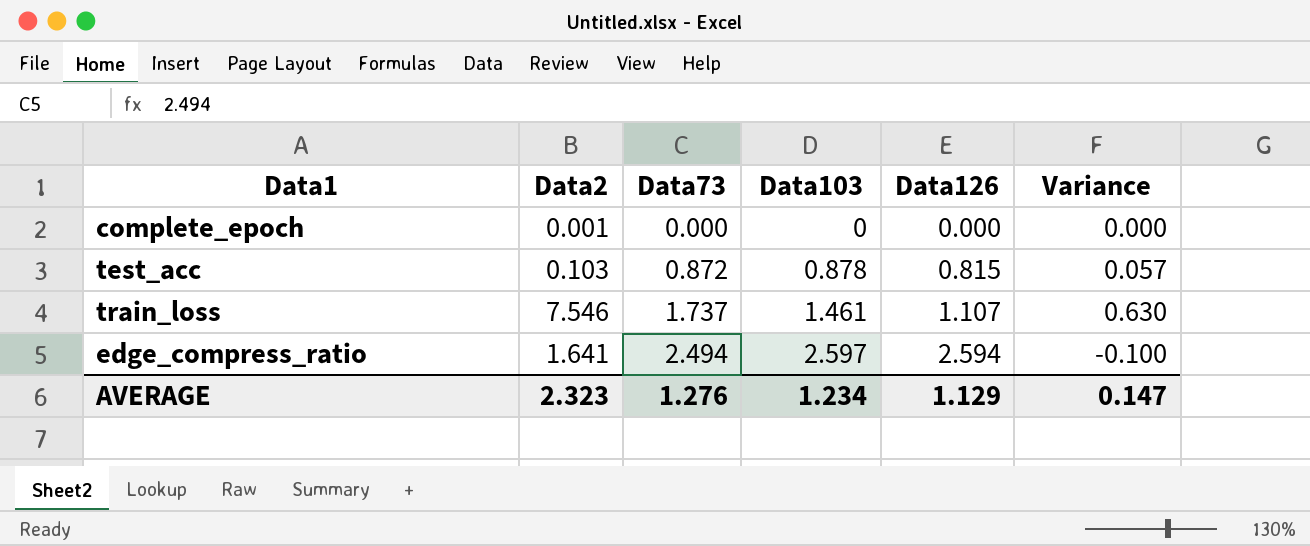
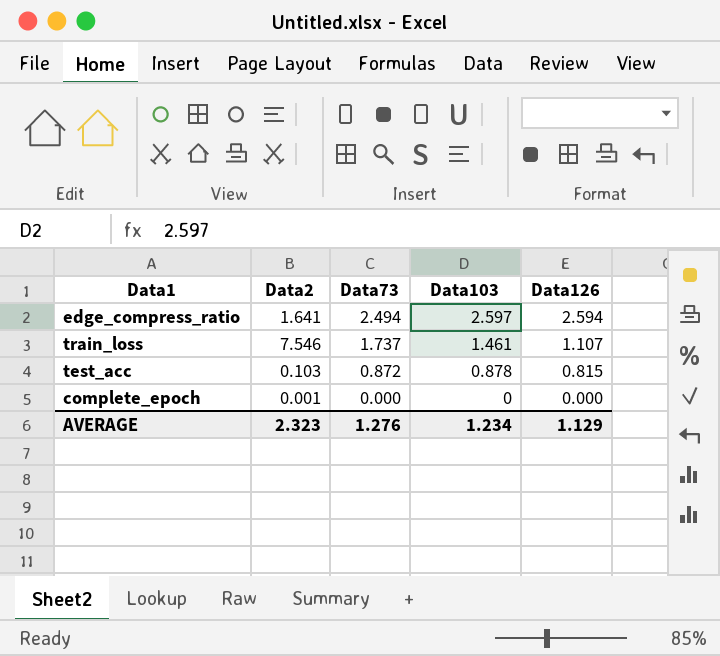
row order: Data73 ascending -> Data73 descending
column Variance | formula: [Data73] - [Data126] -> none

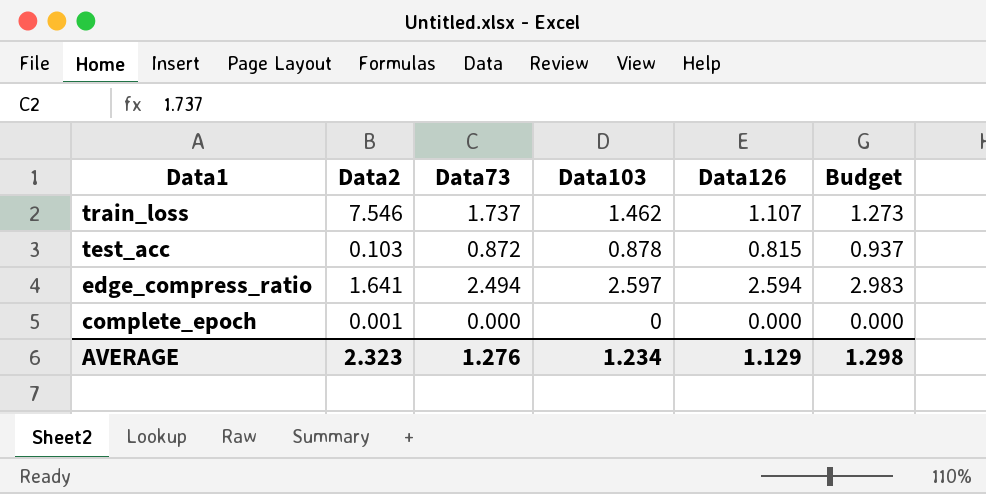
row order: Data73 descending -> Data1 descending
column Budget | formula: none -> [Data126] * 1.15
train_loss | Data103: 1.461 -> 1.462

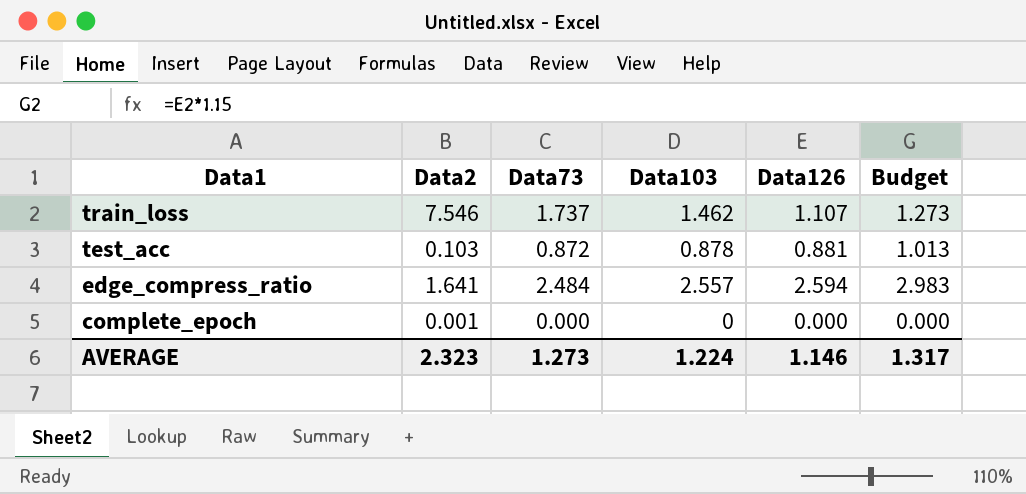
test_acc | Data126: 0.815 -> 0.881
test_acc | Budget: 0.937 -> 1.013
edge_compress_ratio | Data73: 2.494 -> 2.484
edge_compress_ratio | Data103: 2.597 -> 2.557
AVERAGE | Data73: 1.276 -> 1.273
AVERAGE | Data103: 1.234 -> 1.224
AVERAGE | Data126: 1.129 -> 1.146
AVERAGE | Budget: 1.298 -> 1.317

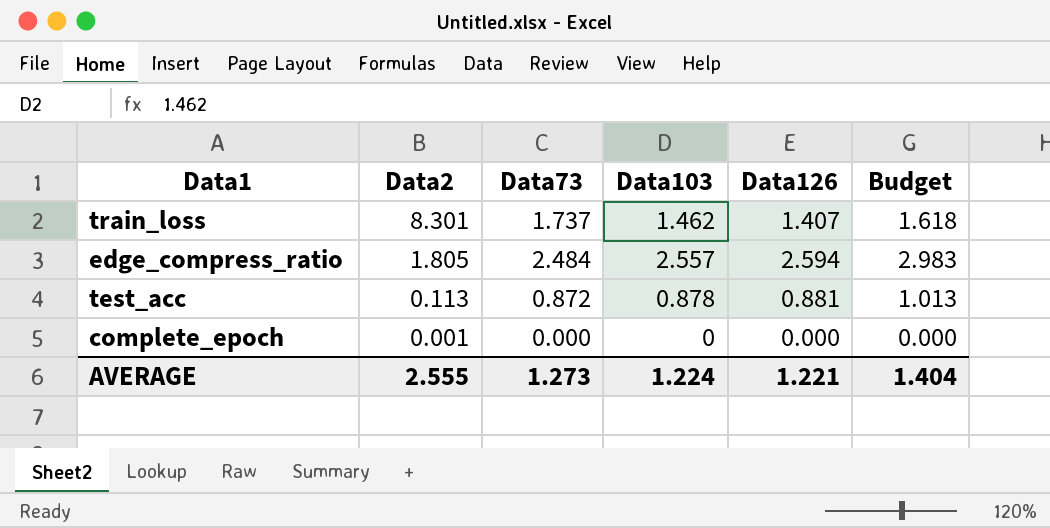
row order: Data1 descending -> Data2 descending
train_loss | Data2: 7.546 -> 8.301
train_loss | Data126: 1.107 -> 1.407
train_loss | Budget: 1.273 -> 1.618
edge_compress_ratio | Data2: 1.641 -> 1.805
test_acc | Data2: 0.103 -> 0.113
AVERAGE | Data2: 2.323 -> 2.555
AVERAGE | Data126: 1.146 -> 1.221
AVERAGE | Budget: 1.317 -> 1.404

